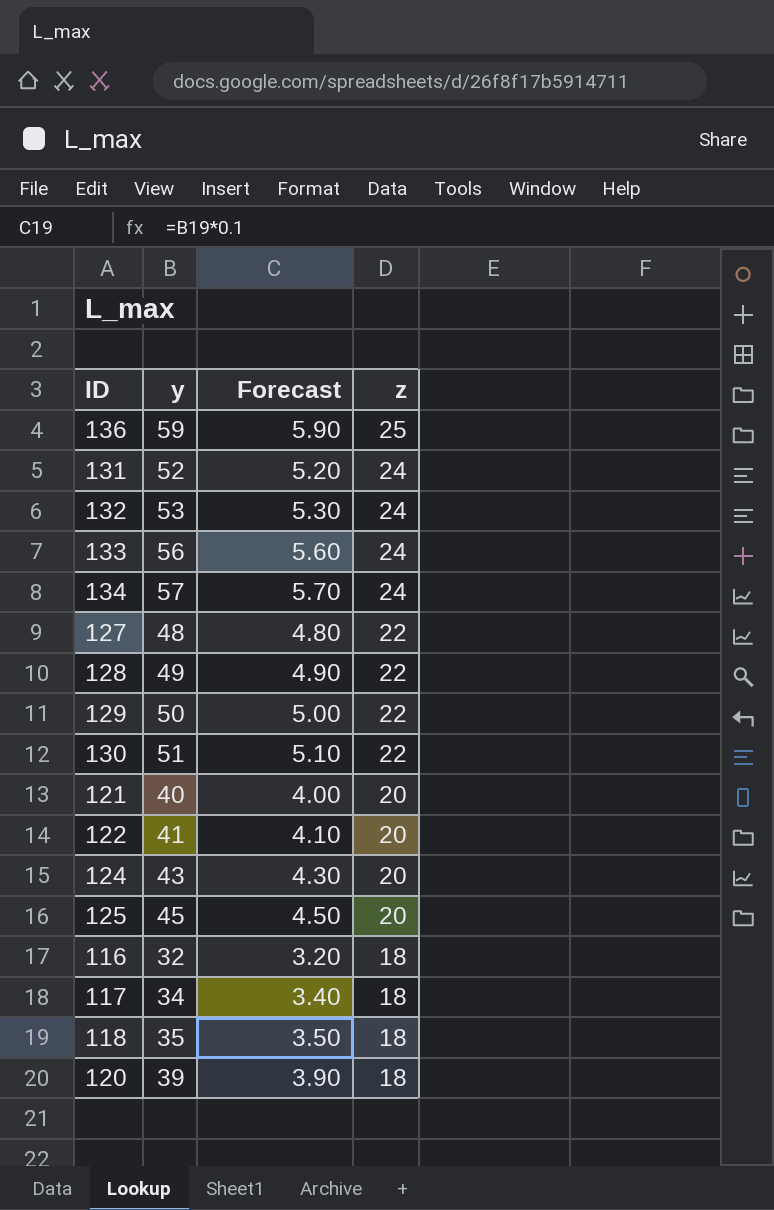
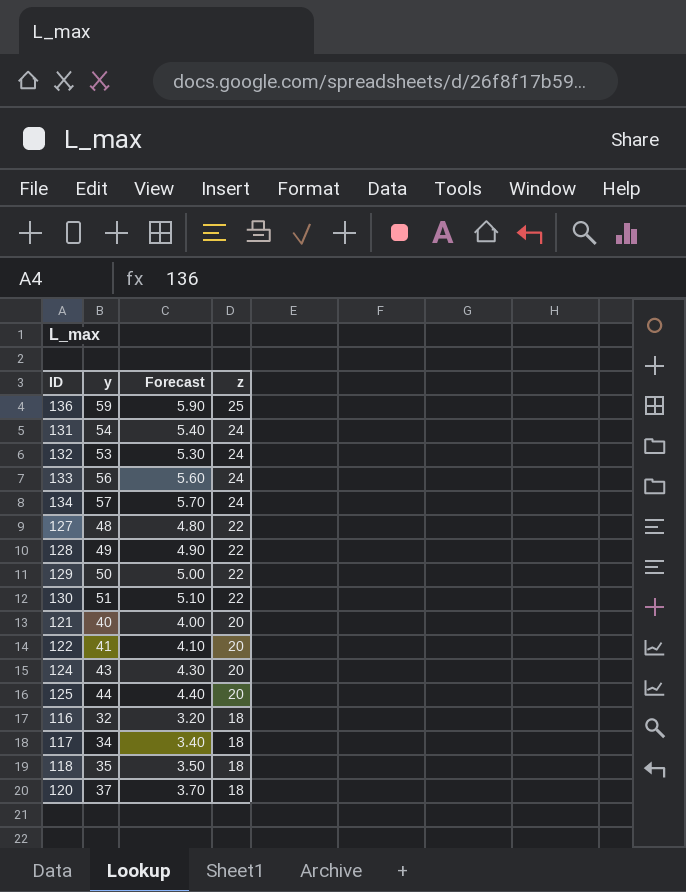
131 | y: 52 -> 54
131 | Forecast: 5.20 -> 5.40
125 | y: 45 -> 44
125 | Forecast: 4.50 -> 4.40
120 | y: 39 -> 37
120 | Forecast: 3.90 -> 3.70

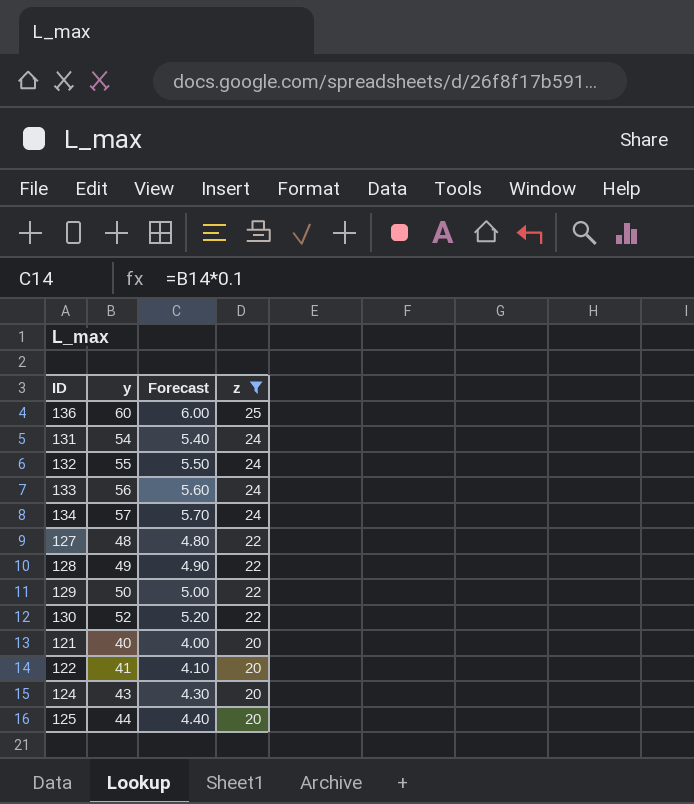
filter: none -> z != 18
136 | y: 59 -> 60
136 | Forecast: 5.90 -> 6.00
132 | y: 53 -> 55
132 | Forecast: 5.30 -> 5.50
130 | y: 51 -> 52
130 | Forecast: 5.10 -> 5.20

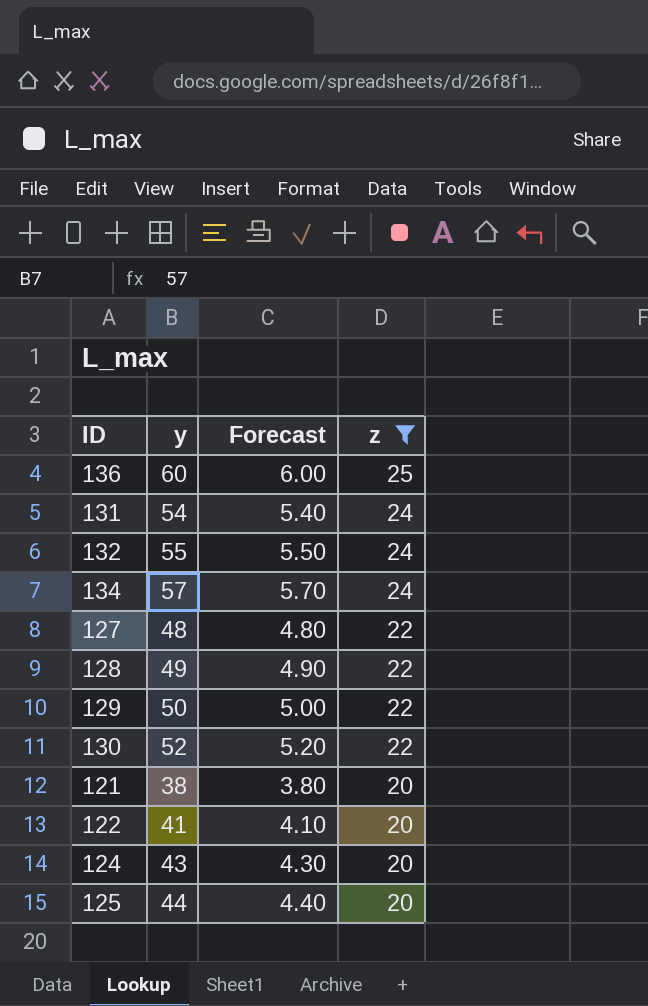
row 133: 56 | 5.60 | 24 -> none
121 | y: 40 -> 38
121 | Forecast: 4.00 -> 3.80

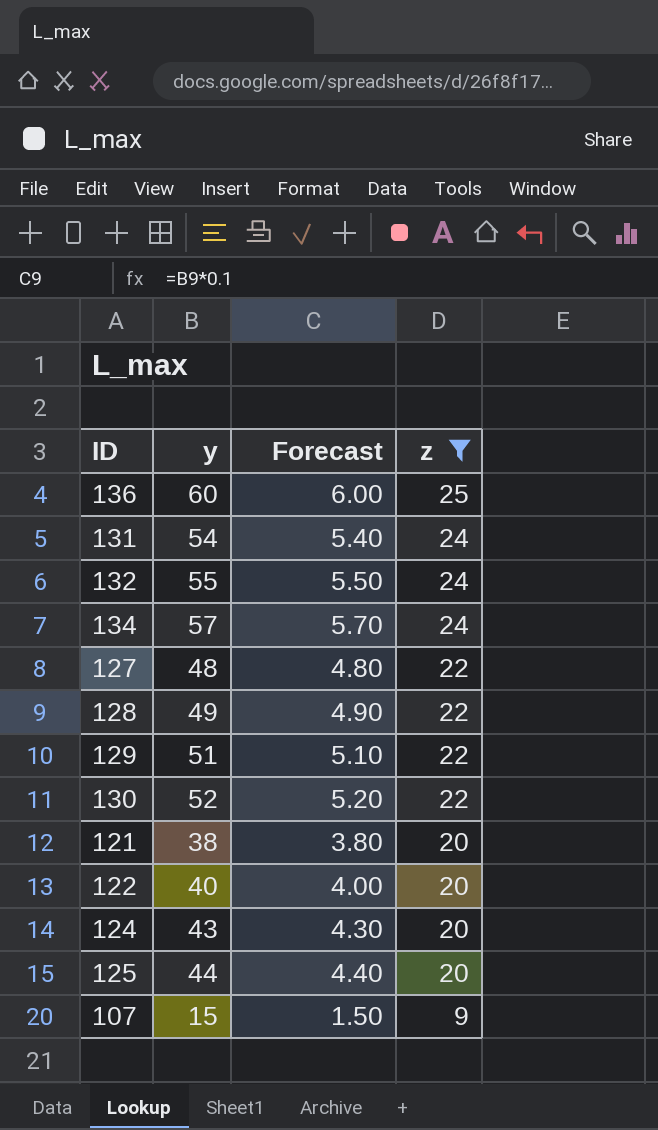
129 | y: 50 -> 51
129 | Forecast: 5.00 -> 5.10
122 | y: 41 -> 40
122 | Forecast: 4.10 -> 4.00
row 107: none -> 15 | 1.50 | 9

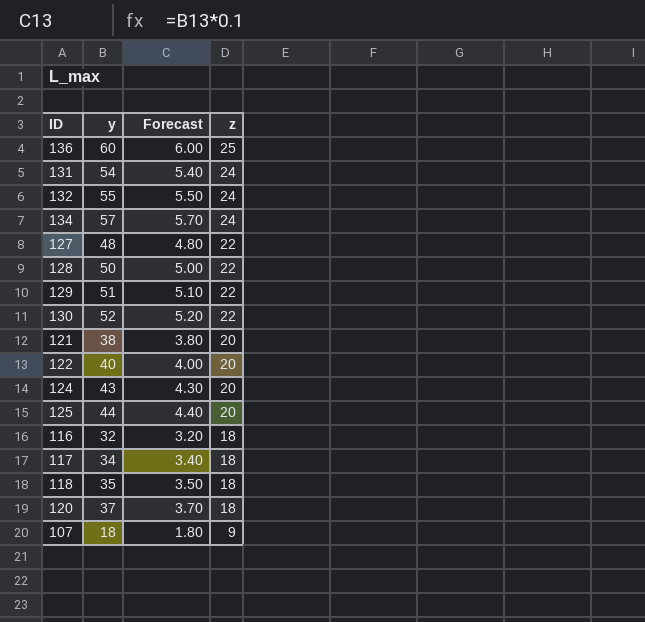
filter: z != 18 -> none
128 | y: 49 -> 50
128 | Forecast: 4.90 -> 5.00
107 | y: 15 -> 18
107 | Forecast: 1.50 -> 1.80

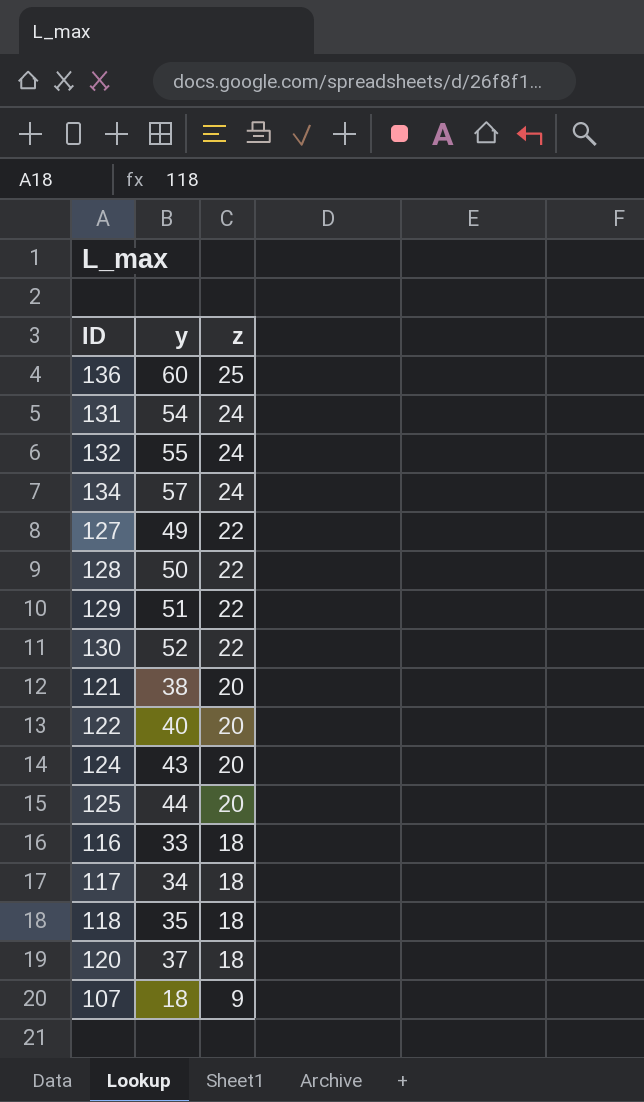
column Forecast | formula: [y] * 0.1 -> none
127 | y: 48 -> 49
116 | y: 32 -> 33

